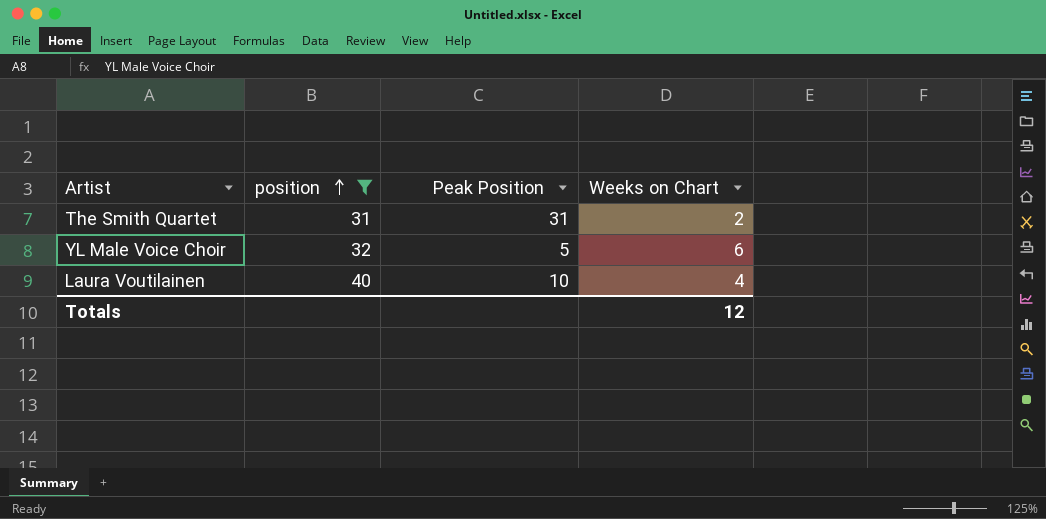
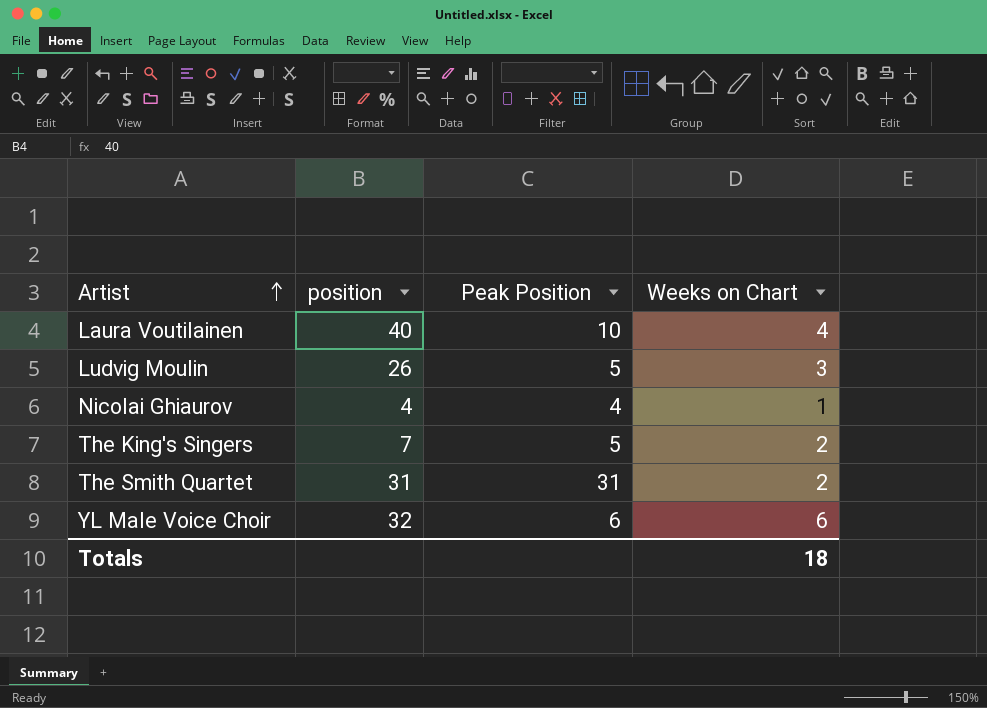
filter: position >= 31 -> none
row order: position ascending -> Artist ascending
YL Male Voice Choir | Peak Position: 5 -> 6
Totals | Weeks on Chart: 12 -> 18

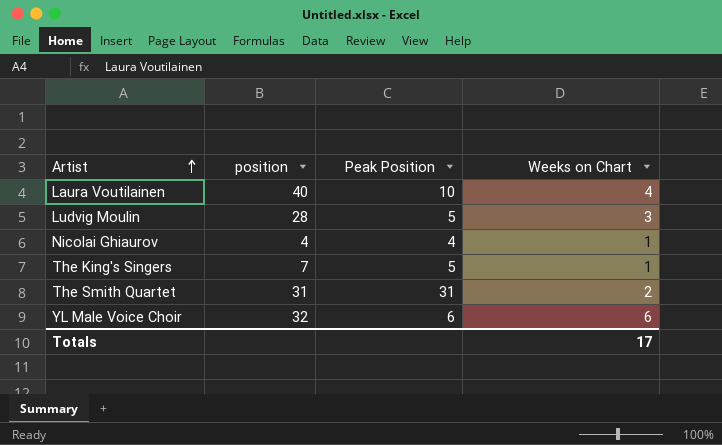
Ludvig Moulin | position: 26 -> 28
The King's Singers | Weeks on Chart: 2 -> 1
Totals | Weeks on Chart: 18 -> 17

